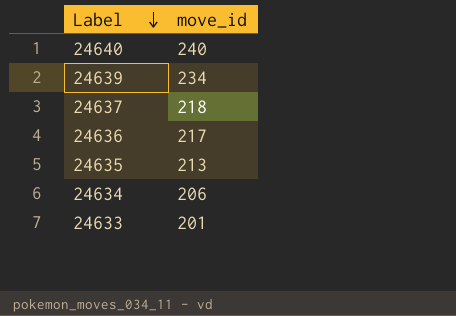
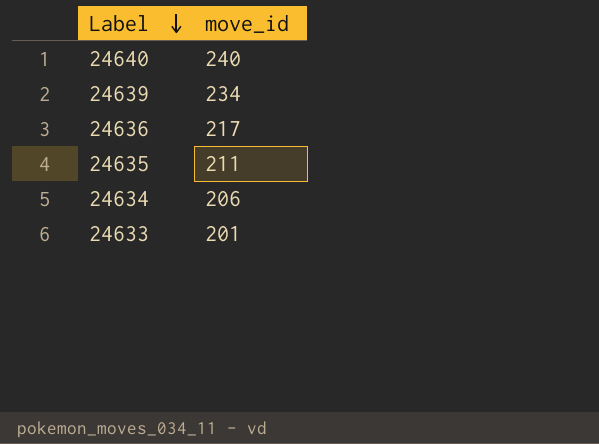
row 24637: 218 -> none
24635 | move_id: 213 -> 211

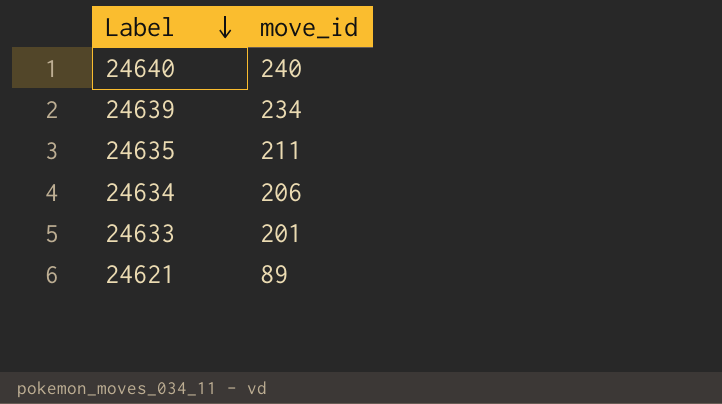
row 24636: 217 -> none
row 24621: none -> 89

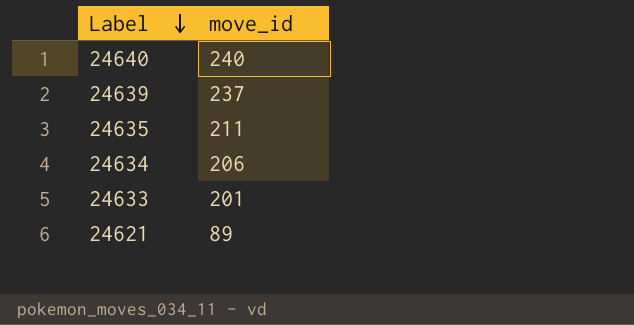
24639 | move_id: 234 -> 237

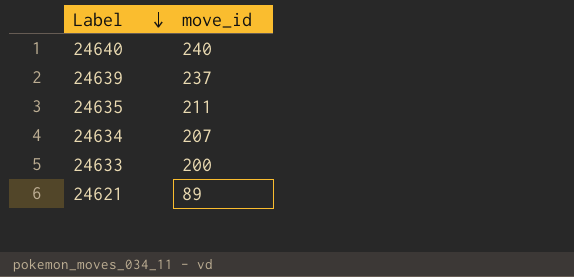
24634 | move_id: 206 -> 207
24633 | move_id: 201 -> 200

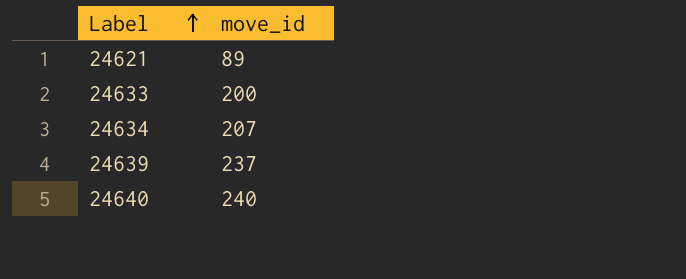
row order: Label descending -> Label ascending
row 24635: 211 -> none

